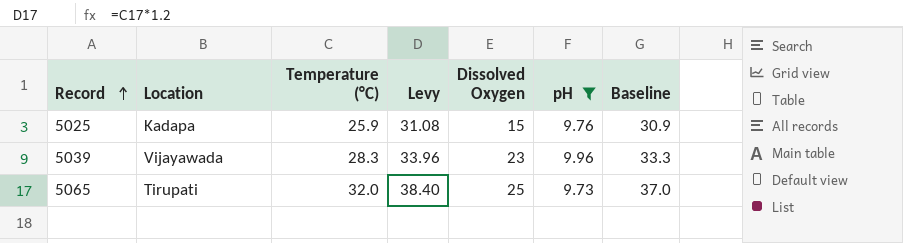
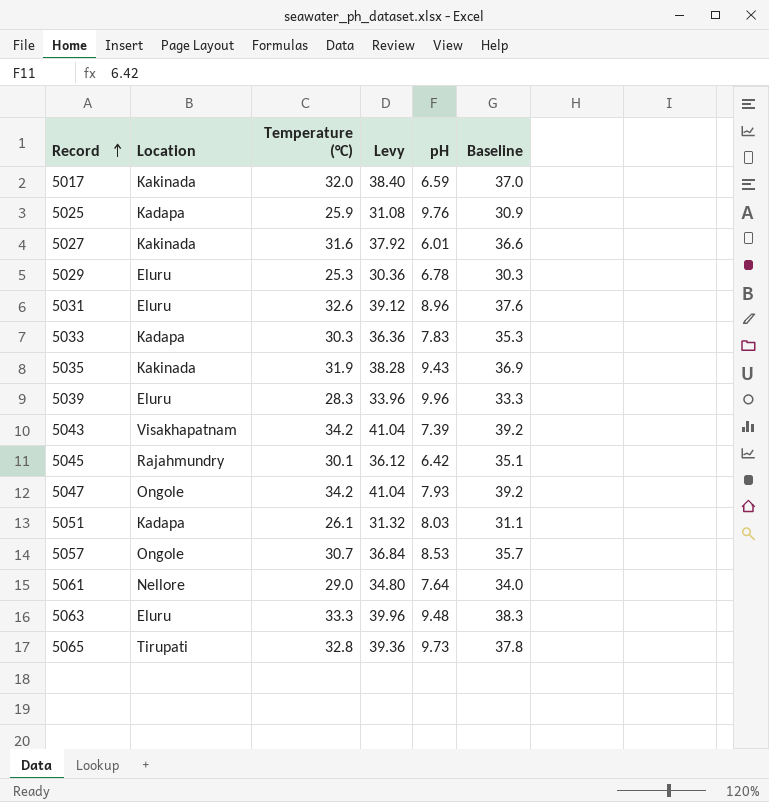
filter: pH >= 9.73 -> none
column Dissolved Oxygen | position: 5 -> none
5039 | Location: Vijayawada -> Eluru
5065 | Temperature (°C): 32.0 -> 32.8
5065 | Levy: 38.40 -> 39.36
5065 | Baseline: 37.0 -> 37.8

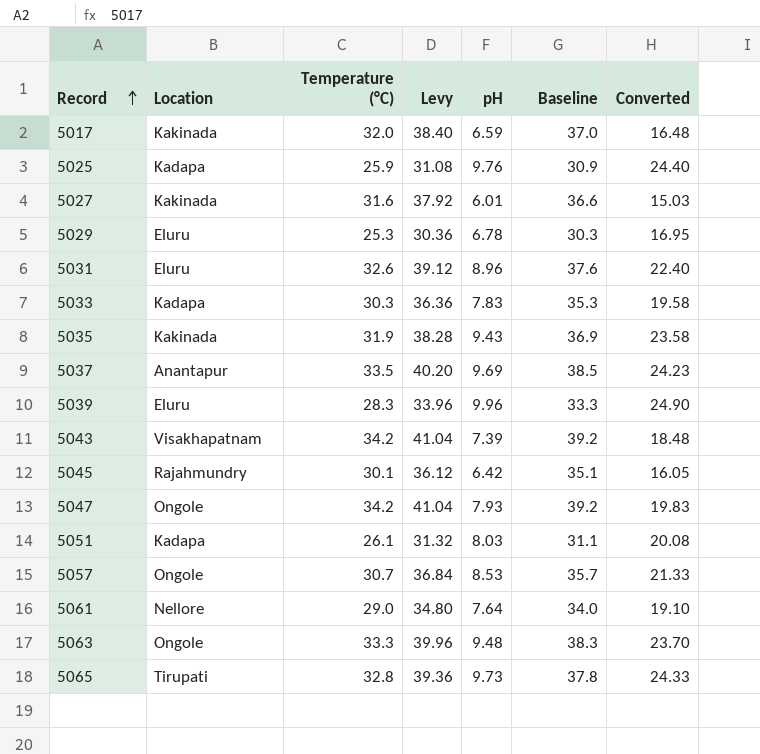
column Converted | formula: none -> [pH] * 2.5
row 5037: none -> Anantapur | 33.5 | 40.20 | 9.69 | 38.5 | 24.23
5063 | Location: Eluru -> Ongole

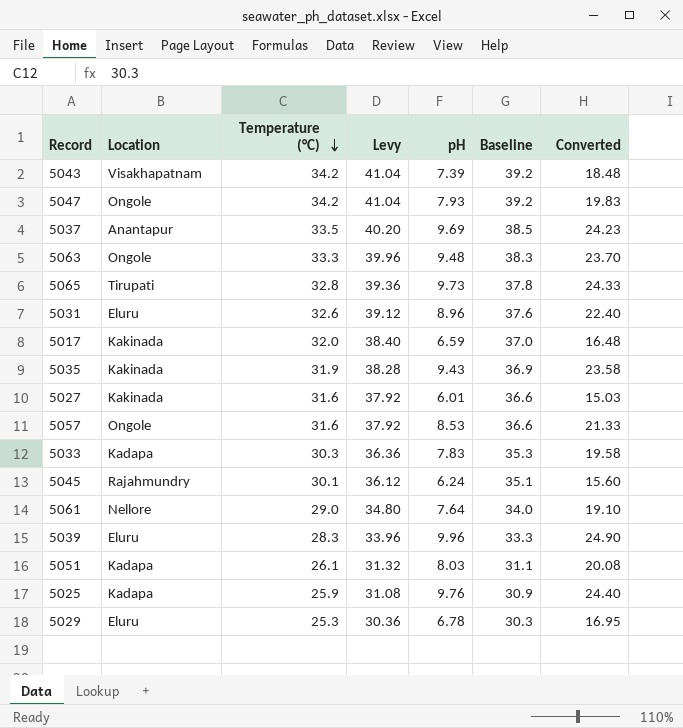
row order: Record ascending -> Temperature (°C) descending
5057 | Temperature (°C): 30.7 -> 31.6
5057 | Levy: 36.84 -> 37.92
5057 | Baseline: 35.7 -> 36.6
5045 | pH: 6.42 -> 6.24
5045 | Converted: 16.05 -> 15.60

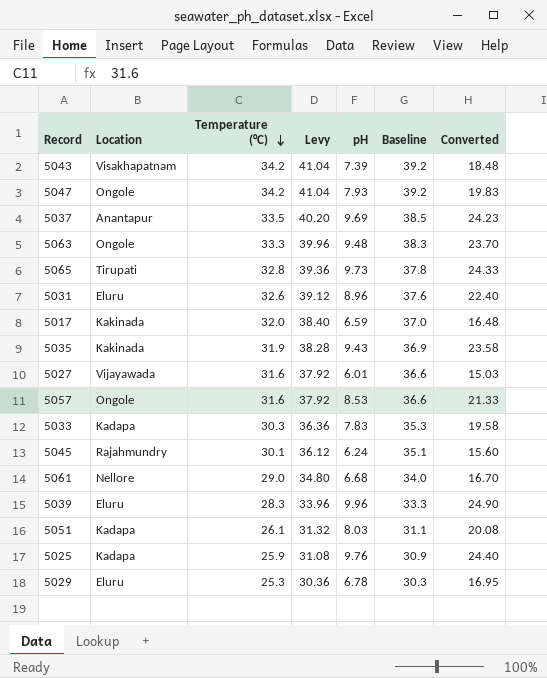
5027 | Location: Kakinada -> Vijayawada
5061 | pH: 7.64 -> 6.68
5061 | Converted: 19.10 -> 16.70

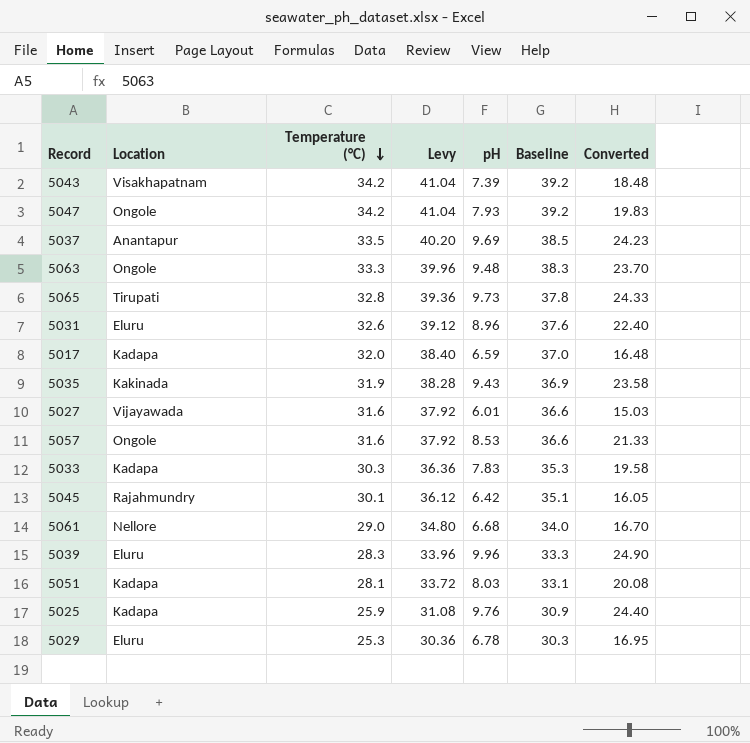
5017 | Location: Kakinada -> Kadapa
5045 | pH: 6.24 -> 6.42
5045 | Converted: 15.60 -> 16.05
5051 | Temperature (°C): 26.1 -> 28.1
5051 | Levy: 31.32 -> 33.72
5051 | Baseline: 31.1 -> 33.1

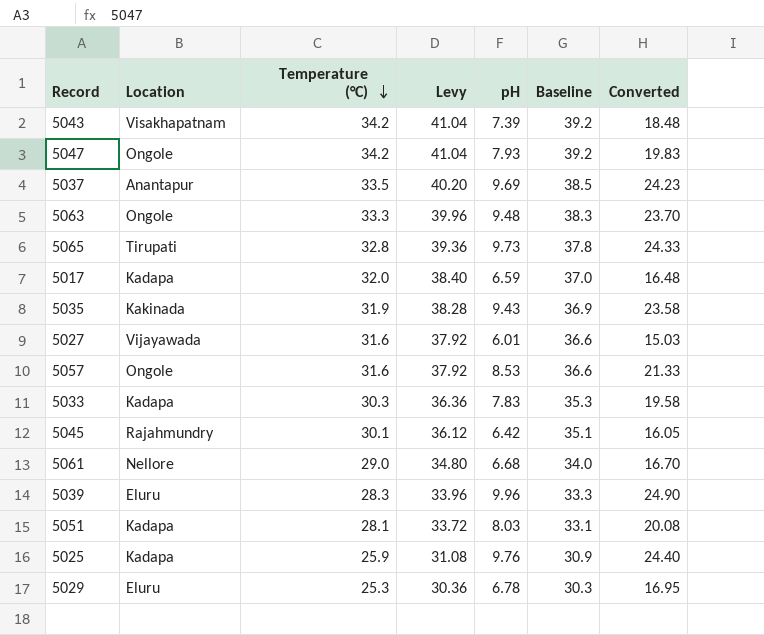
row 5031: Eluru | 32.6 | 39.12 | 8.96 | 37.6 | 22.40 -> none

